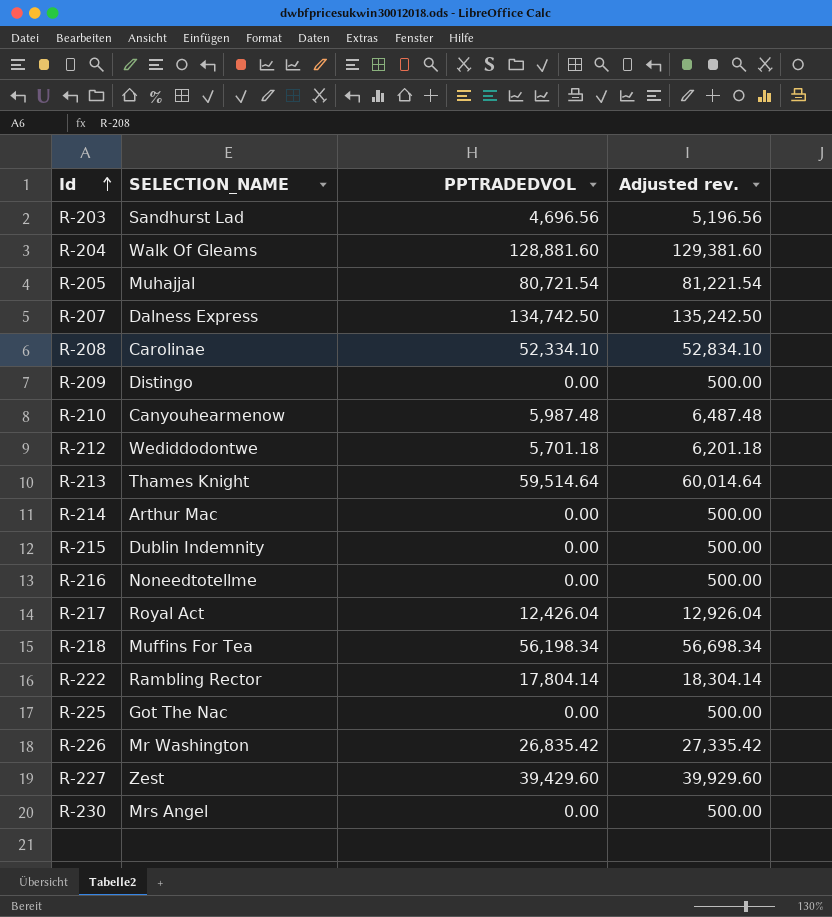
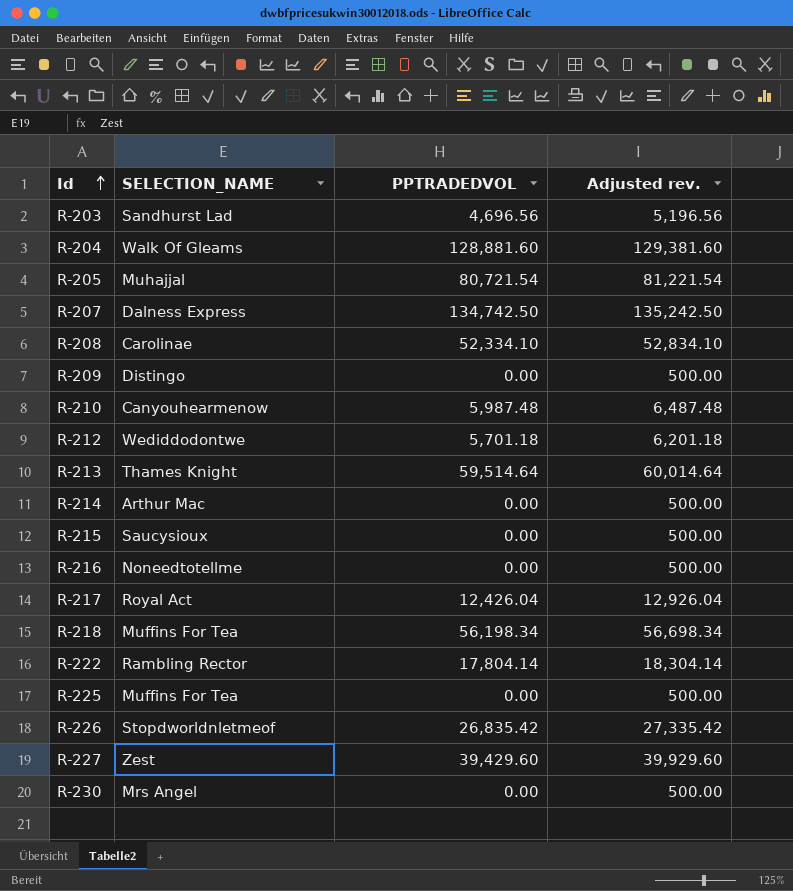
R-215 | SELECTION_NAME: Dublin Indemnity -> Saucysioux
R-225 | SELECTION_NAME: Got The Nac -> Muffins For Tea
R-226 | SELECTION_NAME: Mr Washington -> Stopdworldnletmeof

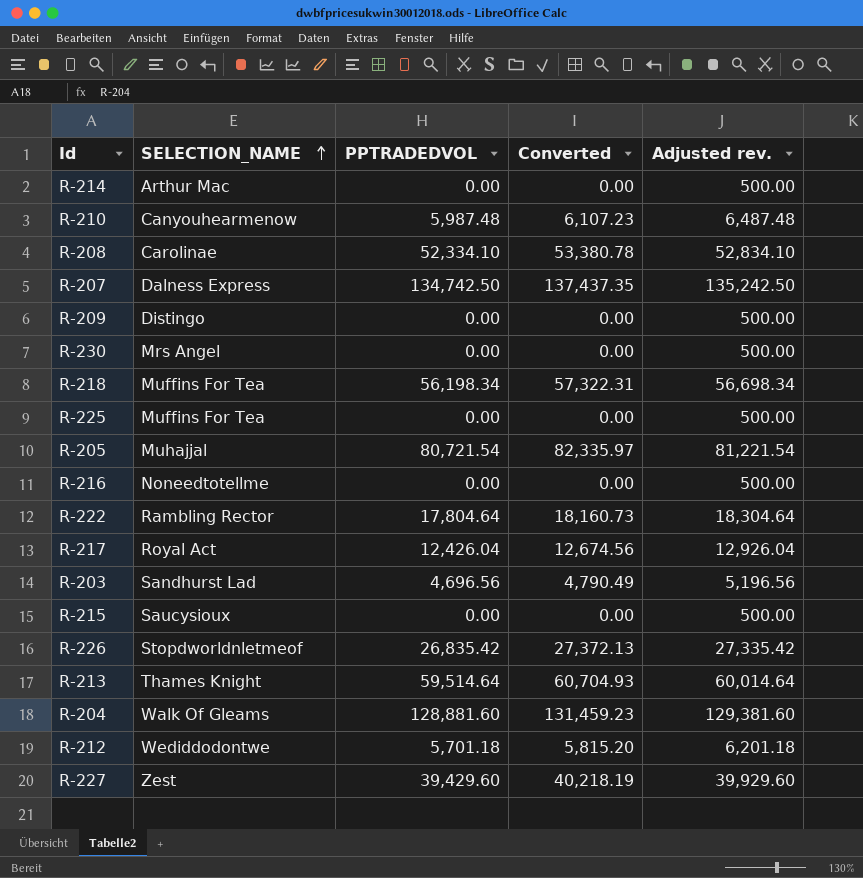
row order: Id ascending -> SELECTION_NAME ascending
column Converted | formula: none -> [PPTRADEDVOL] * 1.02
R-222 | PPTRADEDVOL: 17,804.14 -> 17,804.64
R-222 | Adjusted rev.: 18,304.14 -> 18,304.64

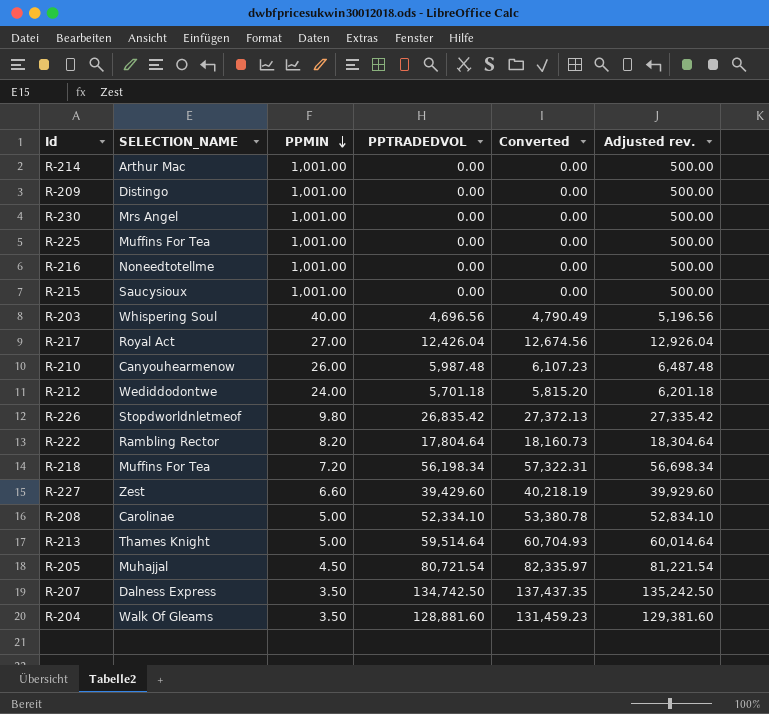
row order: SELECTION_NAME ascending -> PPMIN descending
column PPMIN | position: none -> 3
R-203 | SELECTION_NAME: Sandhurst Lad -> Whispering Soul

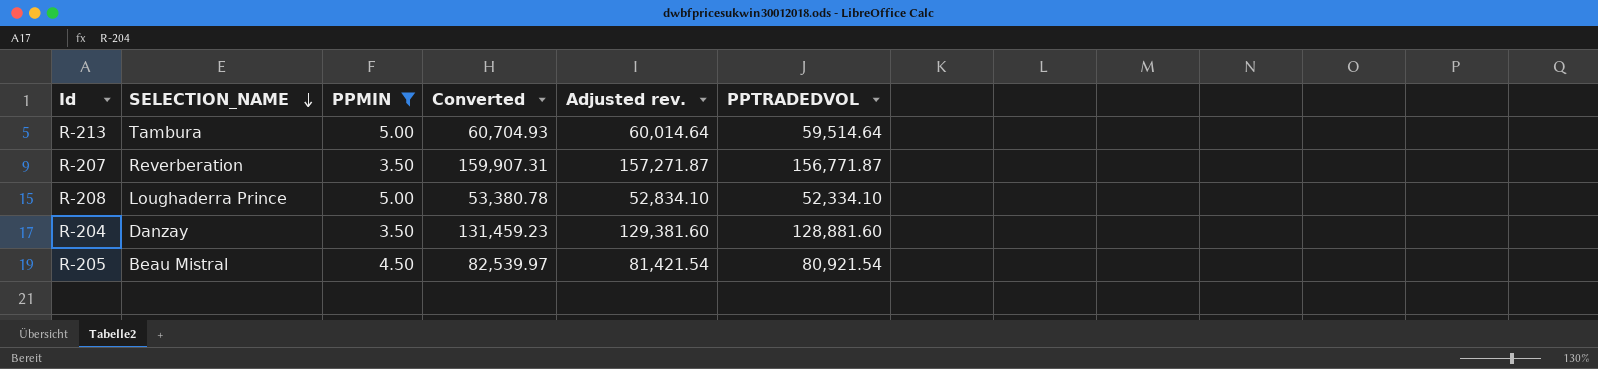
filter: none -> PPMIN <= 5.00
row order: PPMIN descending -> SELECTION_NAME descending
column PPTRADEDVOL | position: 4 -> 6
R-213 | SELECTION_NAME: Thames Knight -> Tambura
R-207 | SELECTION_NAME: Dalness Express -> Reverberation
R-207 | Converted: 137,437.35 -> 159,907.31
R-207 | Adjusted rev.: 135,242.50 -> 157,271.87
R-207 | PPTRADEDVOL: 134,742.50 -> 156,771.87
R-208 | SELECTION_NAME: Carolinae -> Loughaderra Prince
R-204 | SELECTION_NAME: Walk Of Gleams -> Danzay
R-205 | SELECTION_NAME: Muhajjal -> Beau Mistral
R-205 | Converted: 82,335.97 -> 82,539.97
R-205 | Adjusted rev.: 81,221.54 -> 81,421.54
R-205 | PPTRADEDVOL: 80,721.54 -> 80,921.54

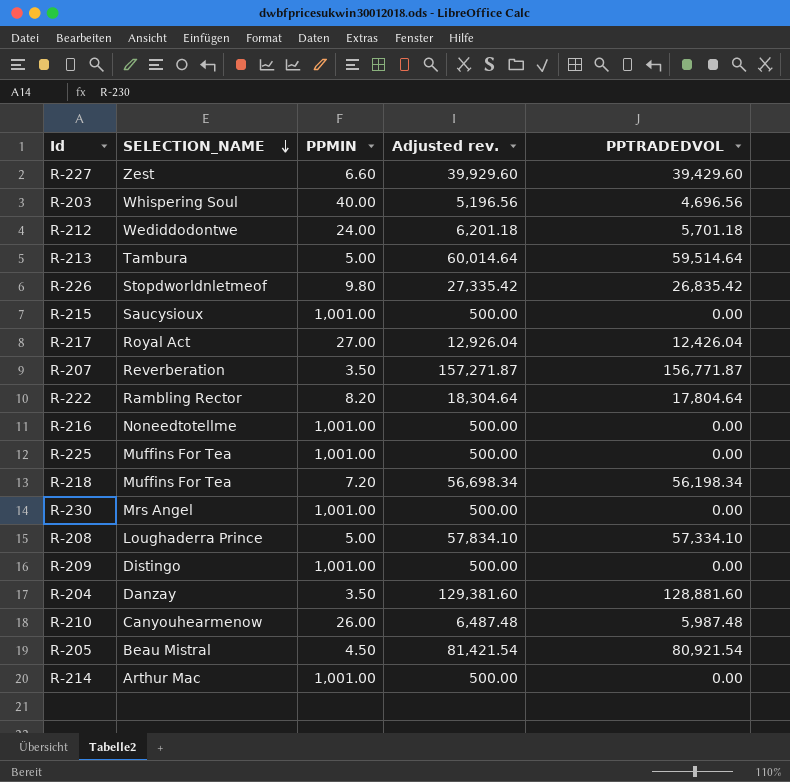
filter: PPMIN <= 5.00 -> none
column Converted | formula: [PPTRADEDVOL] * 1.02 -> none
R-208 | Adjusted rev.: 52,834.10 -> 57,834.10
R-208 | PPTRADEDVOL: 52,334.10 -> 57,334.10

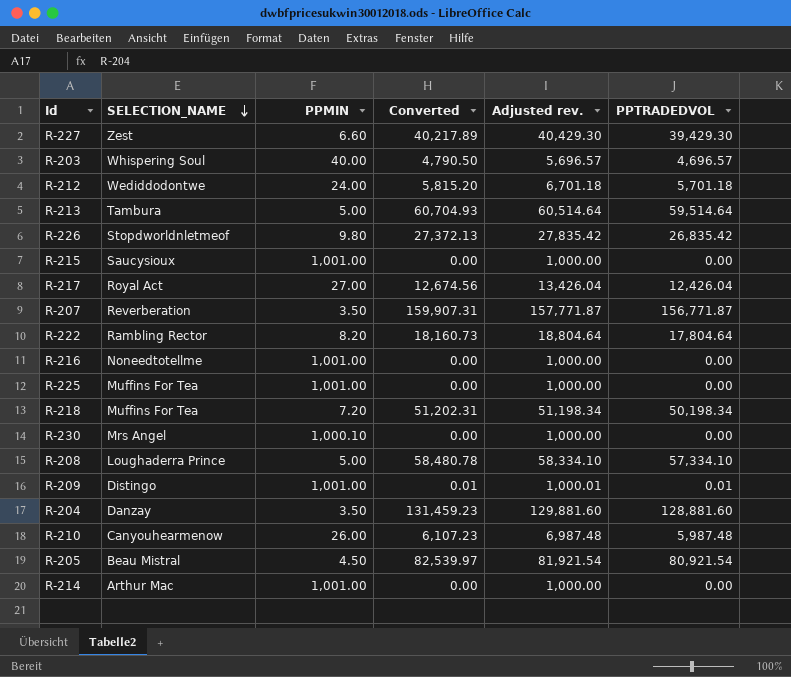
column Converted | formula: none -> [PPTRADEDVOL] * 1.02
column Adjusted rev. | formula: [PPTRADEDVOL] + 500 -> [PPTRADEDVOL] + 1000
R-227 | PPTRADEDVOL: 39,429.60 -> 39,429.30
R-203 | PPTRADEDVOL: 4,696.56 -> 4,696.57
R-218 | PPTRADEDVOL: 56,198.34 -> 50,198.34
R-230 | PPMIN: 1,001.00 -> 1,000.10
R-209 | PPTRADEDVOL: 0.00 -> 0.01

